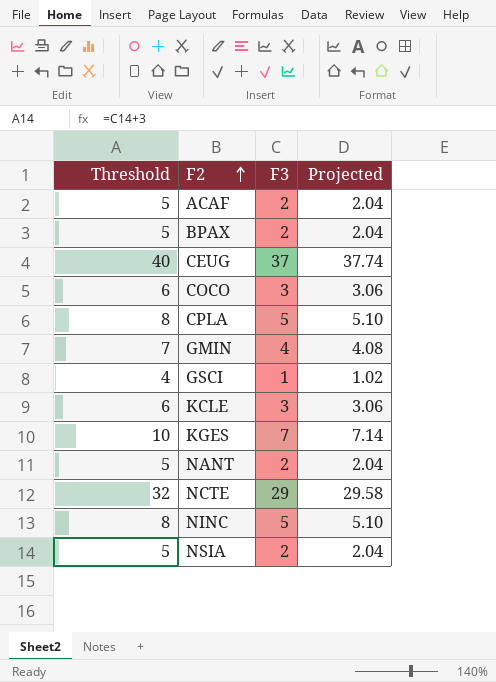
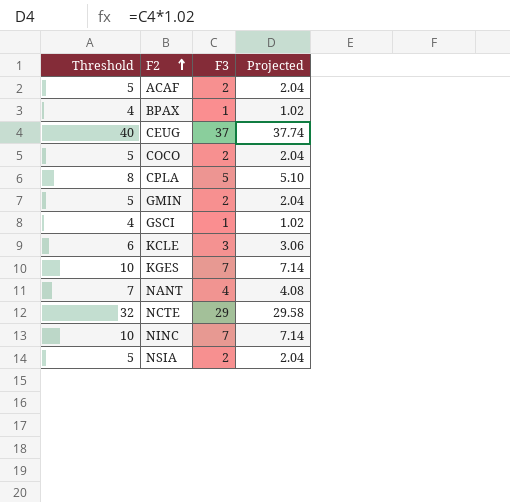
BPAX | Threshold: 5 -> 4
BPAX | F3: 2 -> 1
BPAX | Projected: 2.04 -> 1.02
COCO | Threshold: 6 -> 5
COCO | F3: 3 -> 2
COCO | Projected: 3.06 -> 2.04
GMIN | Threshold: 7 -> 5
GMIN | F3: 4 -> 2
GMIN | Projected: 4.08 -> 2.04
NANT | Threshold: 5 -> 7
NANT | F3: 2 -> 4
NANT | Projected: 2.04 -> 4.08
NINC | Threshold: 8 -> 10
NINC | F3: 5 -> 7
NINC | Projected: 5.10 -> 7.14

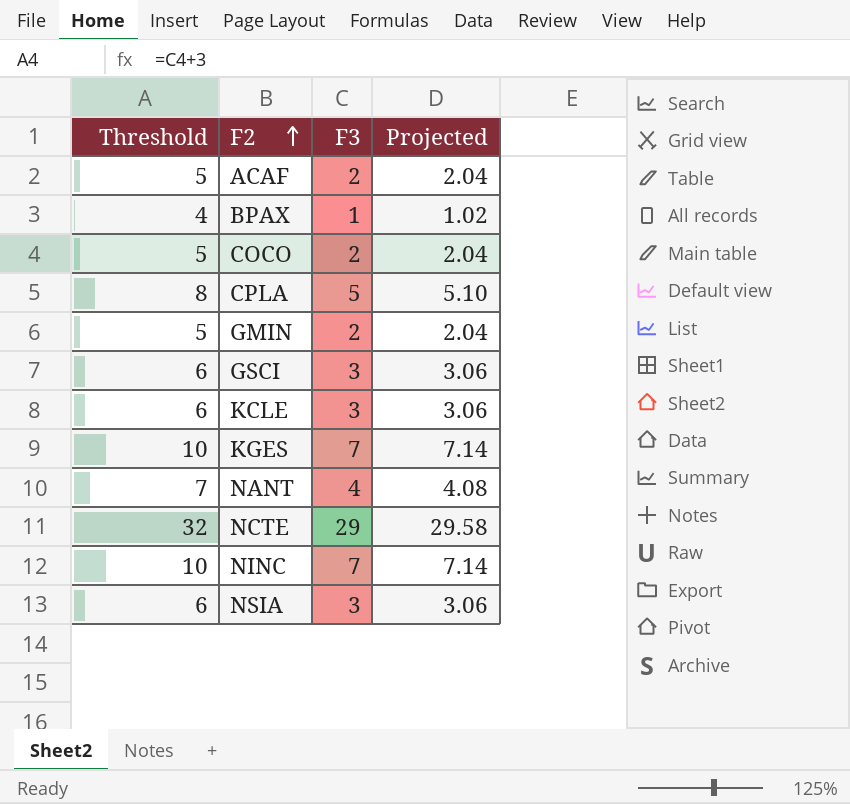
row CEUG: 40 | 37 | 37.74 -> none
GSCI | Threshold: 4 -> 6
GSCI | F3: 1 -> 3
GSCI | Projected: 1.02 -> 3.06
NSIA | Threshold: 5 -> 6
NSIA | F3: 2 -> 3
NSIA | Projected: 2.04 -> 3.06

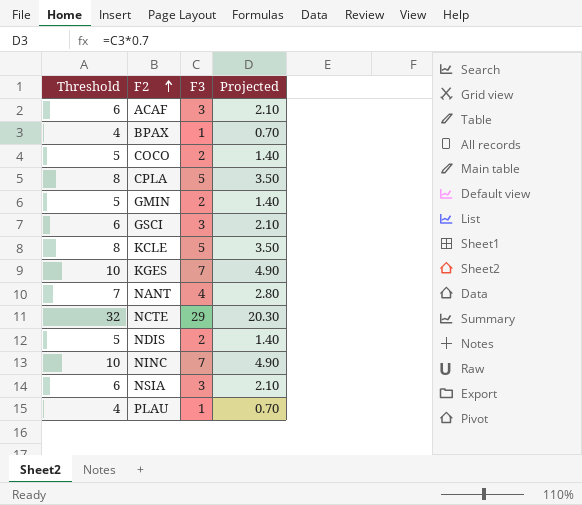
column Projected | formula: [F3] * 1.02 -> [F3] * 0.7
ACAF | Threshold: 5 -> 6
ACAF | F3: 2 -> 3
KCLE | Threshold: 6 -> 8
KCLE | F3: 3 -> 5
row NDIS: none -> 5 | 2 | 1.40
row PLAU: none -> 4 | 1 | 0.70

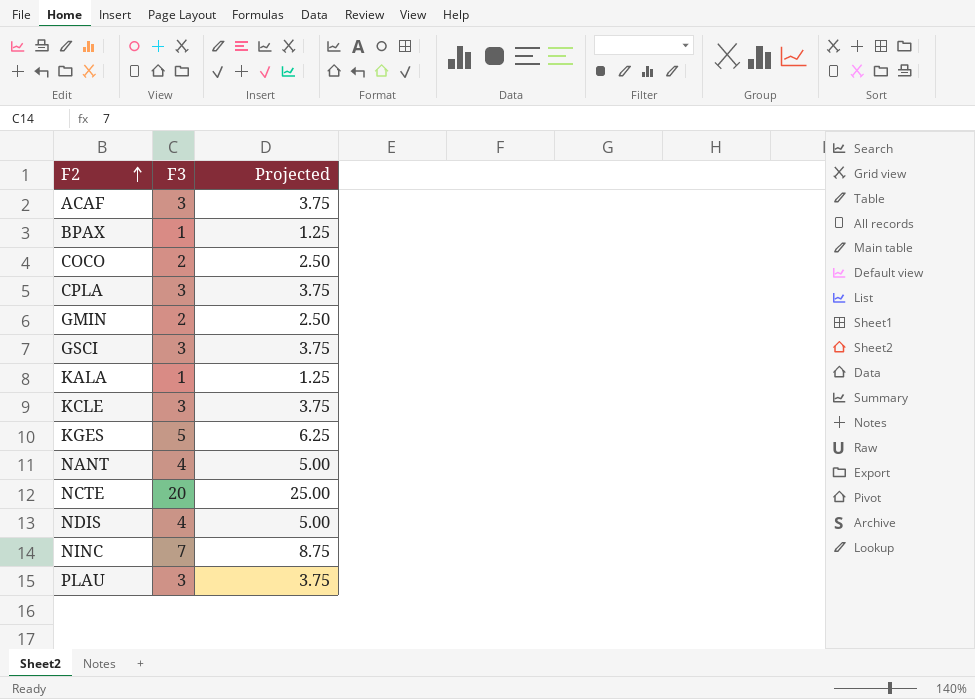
column Threshold | formula: [F3] + 3 -> none
column Projected | formula: [F3] * 0.7 -> [F3] * 1.25
row NSIA: 6 | 3 | 2.10 -> none
CPLA | F3: 5 -> 3
row KALA: none -> 1 | 1.25
KCLE | F3: 5 -> 3
KGES | F3: 7 -> 5
NCTE | F3: 29 -> 20
NDIS | F3: 2 -> 4
PLAU | F3: 1 -> 3

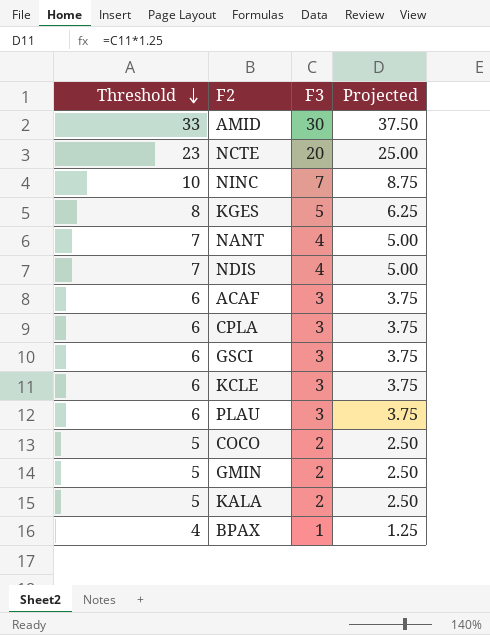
row order: F2 ascending -> Threshold descending
column Threshold | formula: none -> [F3] + 3
row AMID: none -> 33 | 30 | 37.50
KALA | F3: 1 -> 2
KALA | Projected: 1.25 -> 2.50

